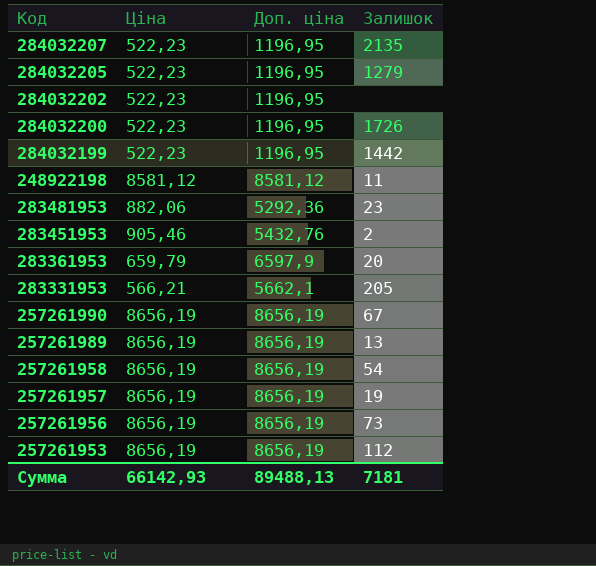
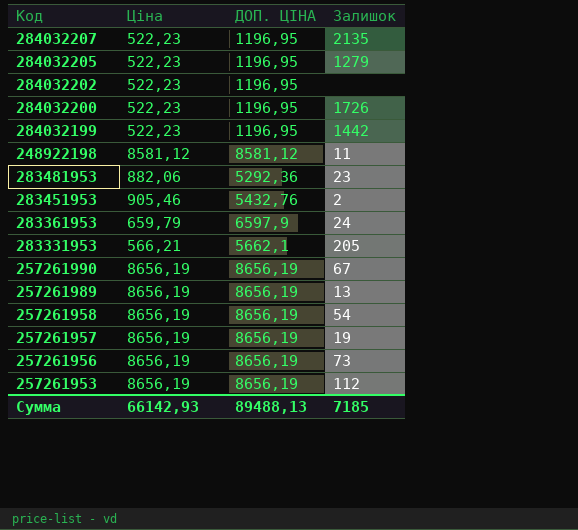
column name: Доп. ціна -> ДОП. ЦІНА
283361953 | Залишок: 20 -> 24
Сумма | Залишок: 7181 -> 7185

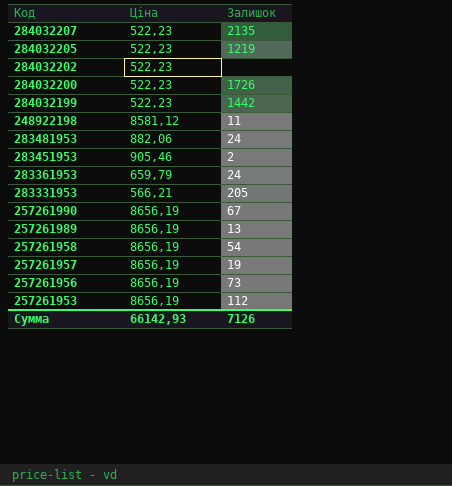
column ДОП. ЦІНА | position: 3 -> none
284032205 | Залишок: 1279 -> 1219
283481953 | Залишок: 23 -> 24
Сумма | Залишок: 7185 -> 7126

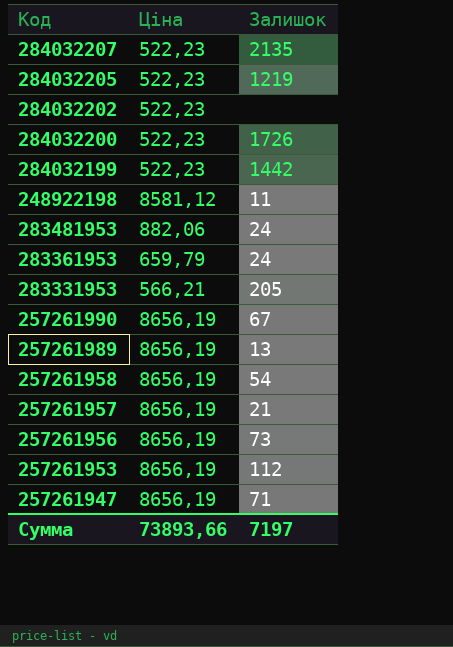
row 283451953: 905,46 | 2 -> none
257261957 | Залишок: 19 -> 21
row 257261947: none -> 8656,19 | 71
Сумма | Ціна: 66142,93 -> 73893,66
Сумма | Залишок: 7126 -> 7197

